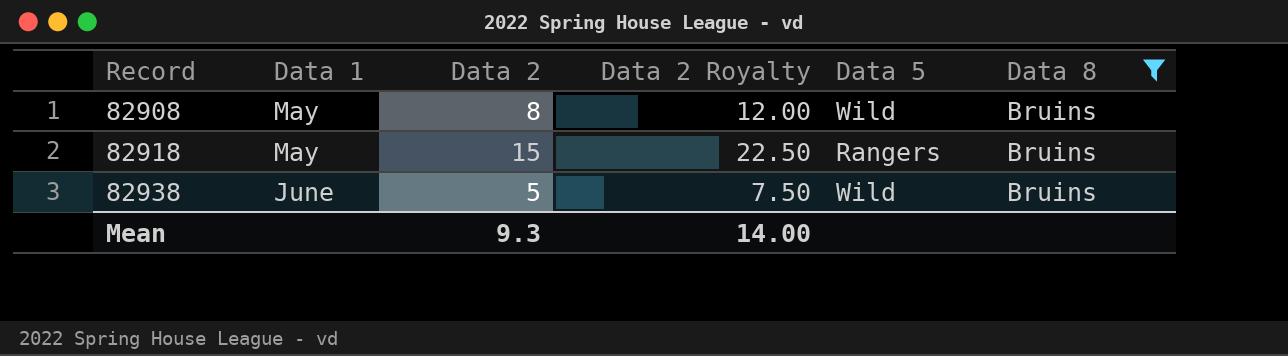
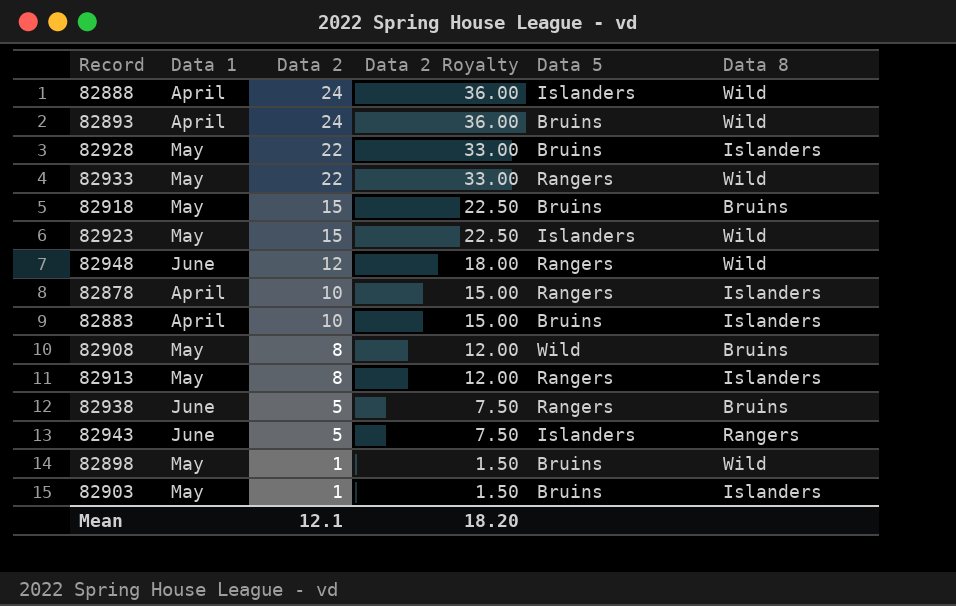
filter: Data 8 = Bruins -> none
row order: Record ascending -> Data 2 descending
82918 | Data 5: Rangers -> Bruins
82938 | Data 5: Wild -> Rangers
Mean | Data 2: 9.3 -> 12.1
Mean | Data 2 Royalty: 14.00 -> 18.20

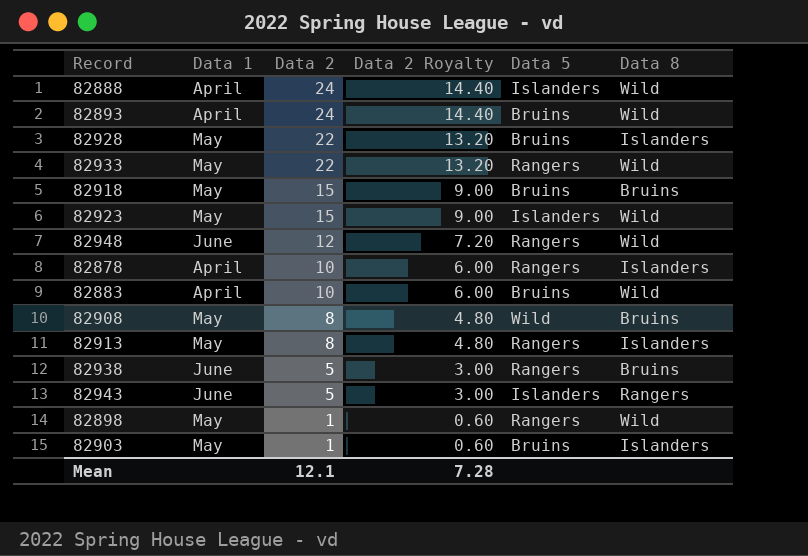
column Data 2 Royalty | formula: [Data 2] * 1.5 -> [Data 2] * 0.6
82883 | Data 8: Islanders -> Wild
82898 | Data 5: Bruins -> Rangers
Mean | Data 2 Royalty: 18.20 -> 7.28

